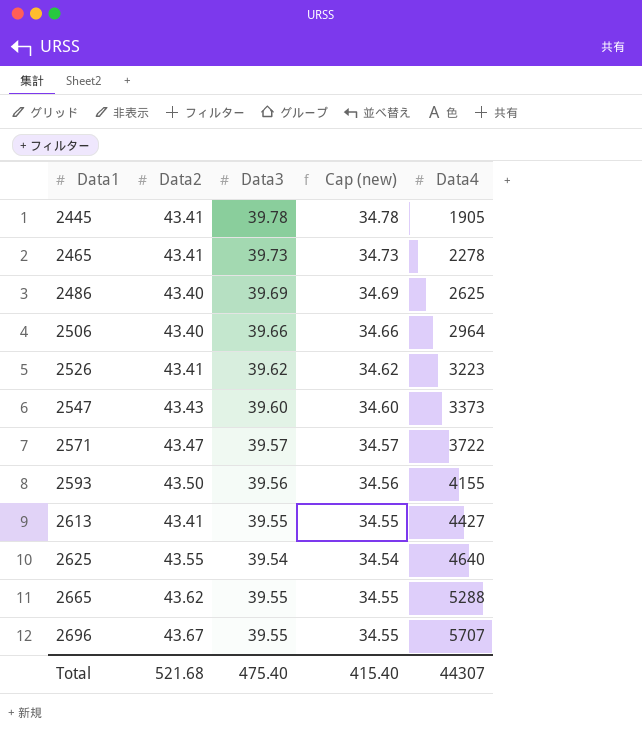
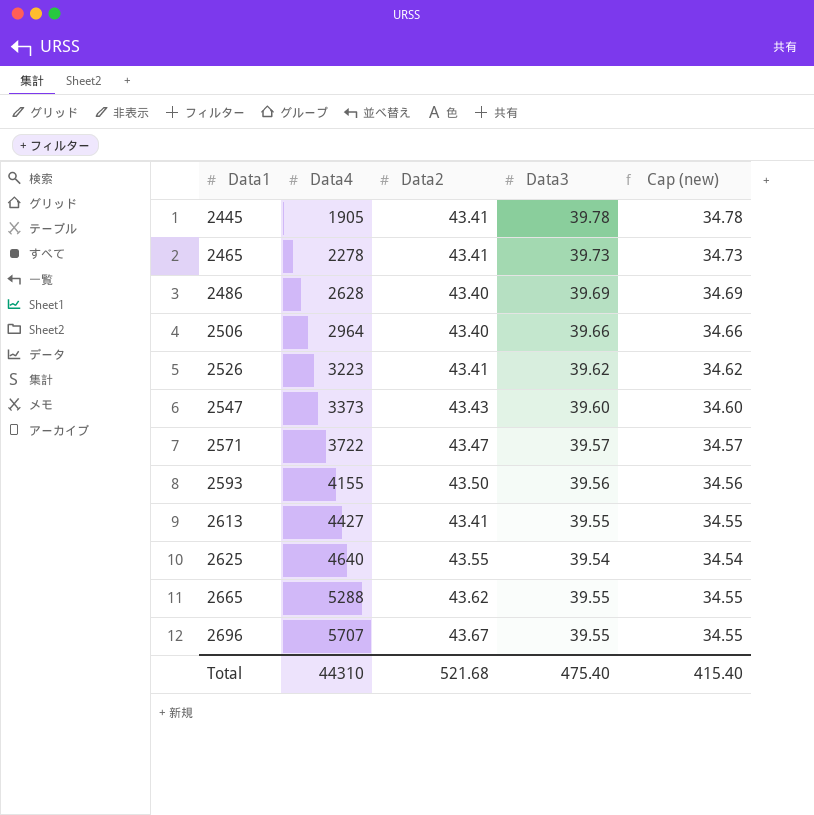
column Data4 | position: 5 -> 2
2486 | Data4: 2625 -> 2628
Total | Data4: 44307 -> 44310

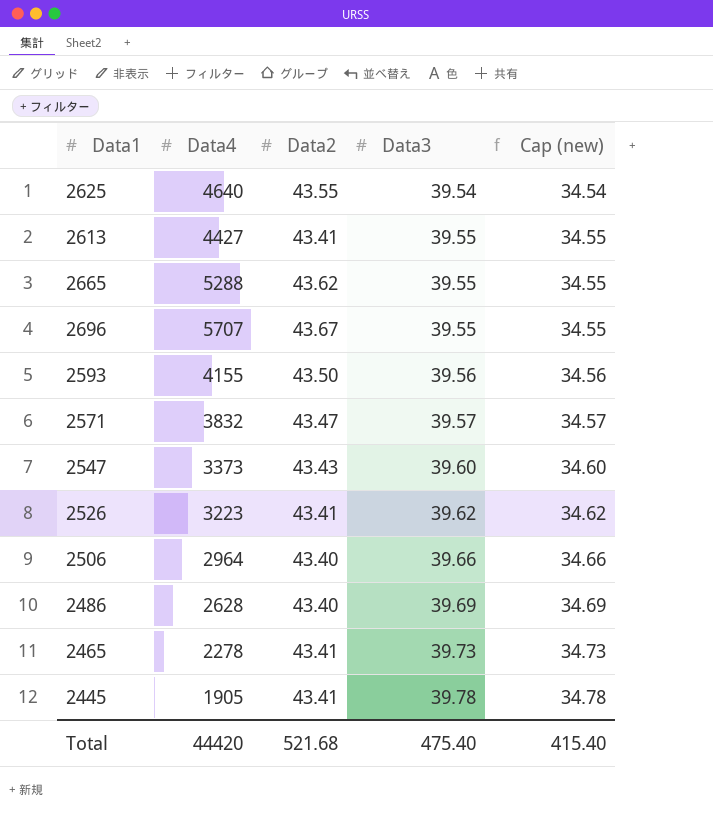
row order: Data1 ascending -> Data3 ascending
2571 | Data4: 3722 -> 3832
Total | Data4: 44310 -> 44420

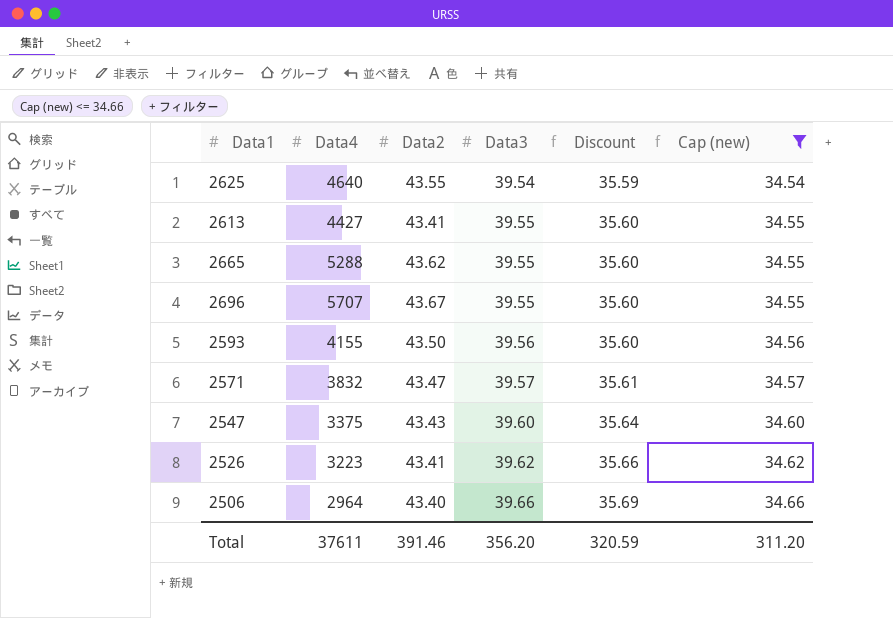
filter: none -> Cap (new) <= 34.66
column Discount | formula: none -> [Data3] * 0.9
2547 | Data4: 3373 -> 3375
Total | Data4: 44420 -> 37611
Total | Data2: 521.68 -> 391.46
Total | Data3: 475.40 -> 356.20
Total | Cap (new): 415.40 -> 311.20

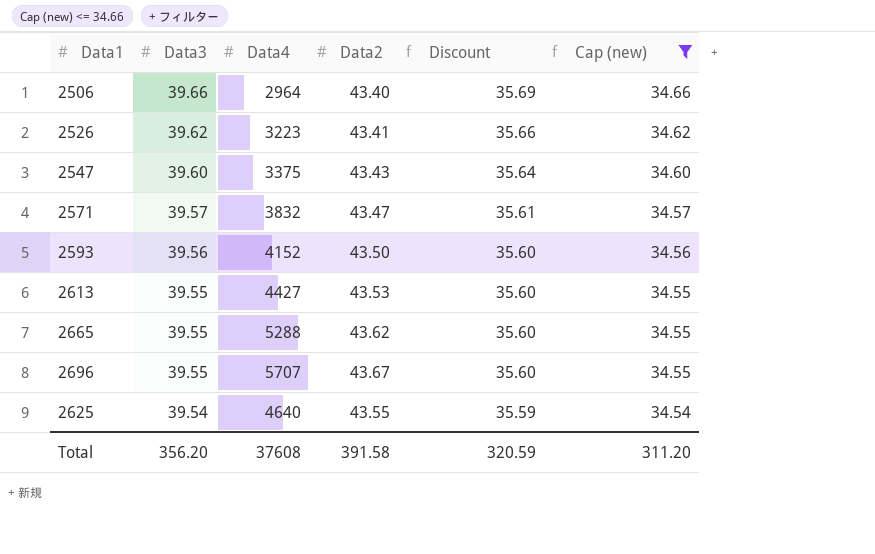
row order: Data3 ascending -> Data3 descending
column Data3 | position: 4 -> 2
2593 | Data4: 4155 -> 4152
2613 | Data2: 43.41 -> 43.53
Total | Data4: 37611 -> 37608
Total | Data2: 391.46 -> 391.58

